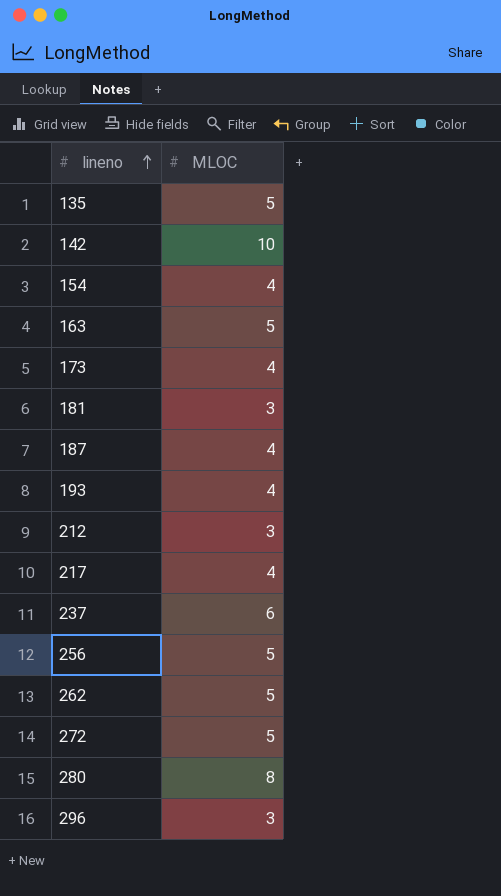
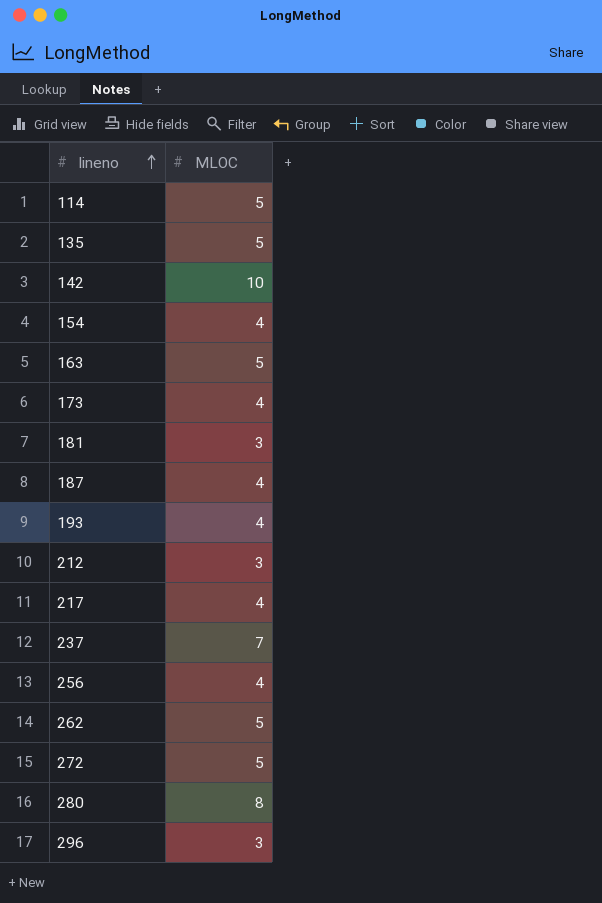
row 114: none -> 5
237 | MLOC: 6 -> 7
256 | MLOC: 5 -> 4

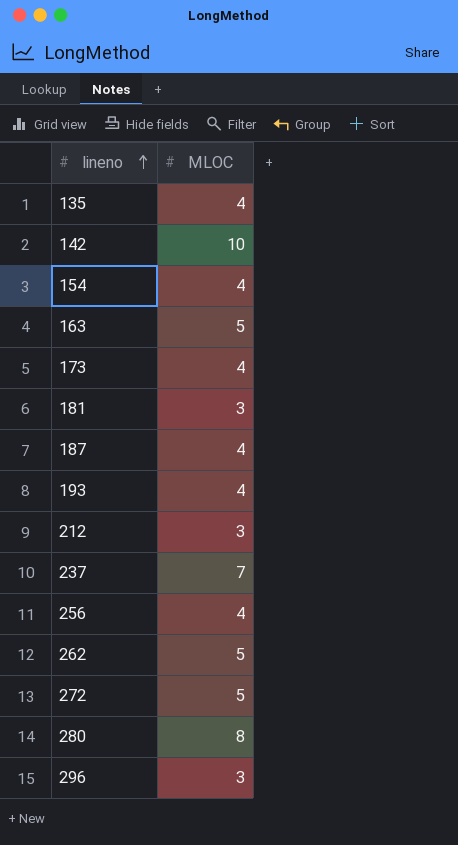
row 114: 5 -> none
row 217: 4 -> none
135 | MLOC: 5 -> 4

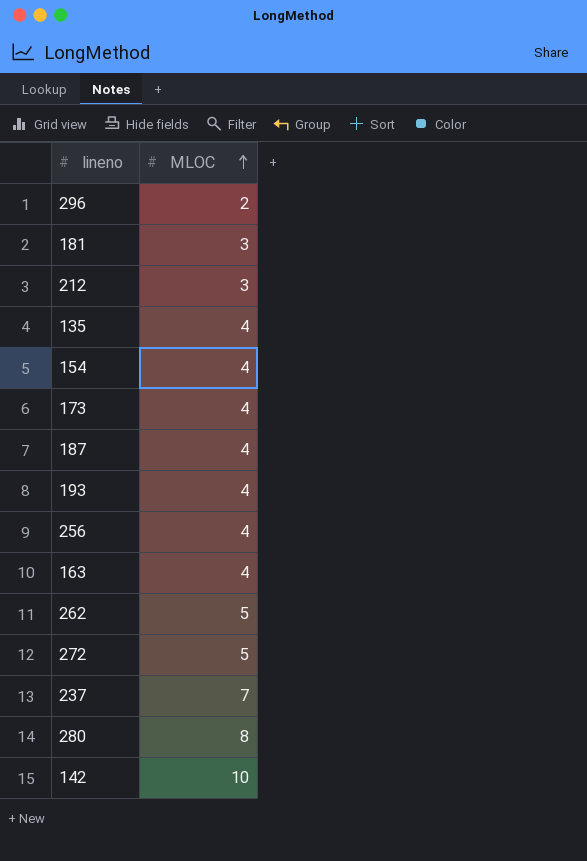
row order: lineno ascending -> MLOC ascending
296 | MLOC: 3 -> 2
163 | MLOC: 5 -> 4

